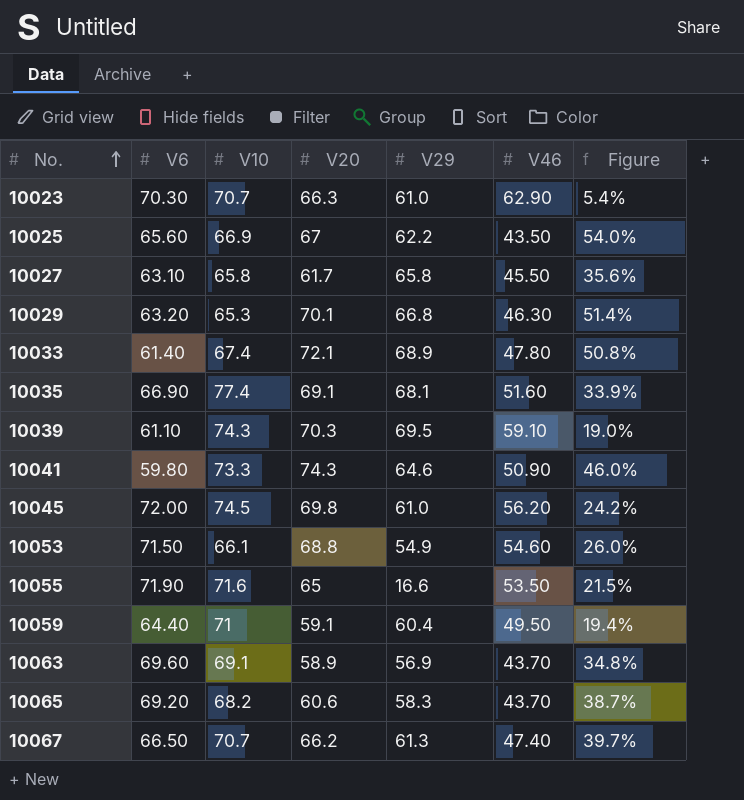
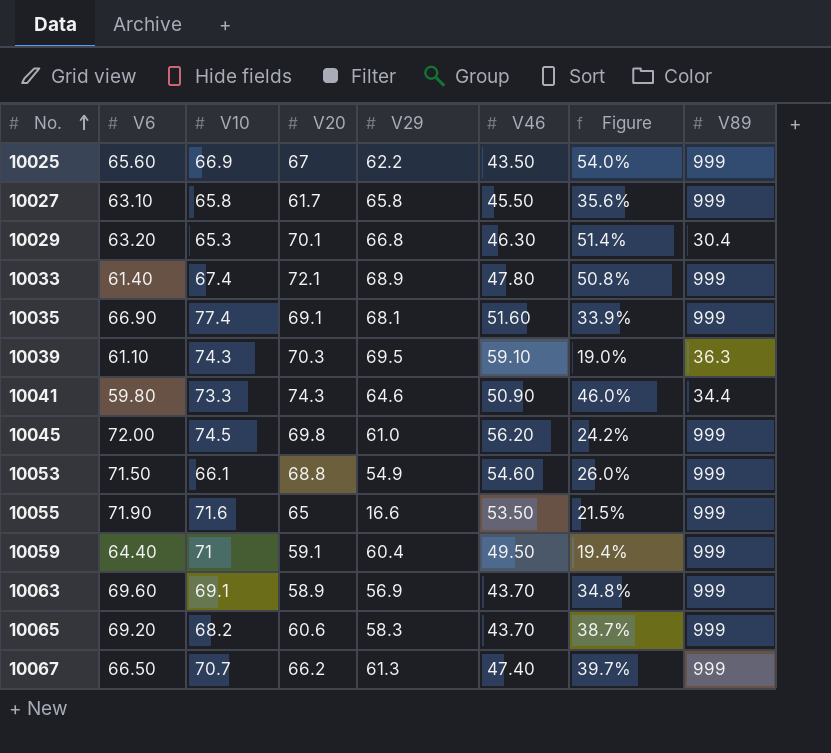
column V89 | position: none -> 8
row 10023: 70.30 | 70.7 | 66.3 | 61.0 | 62.90 | 5.4% -> none

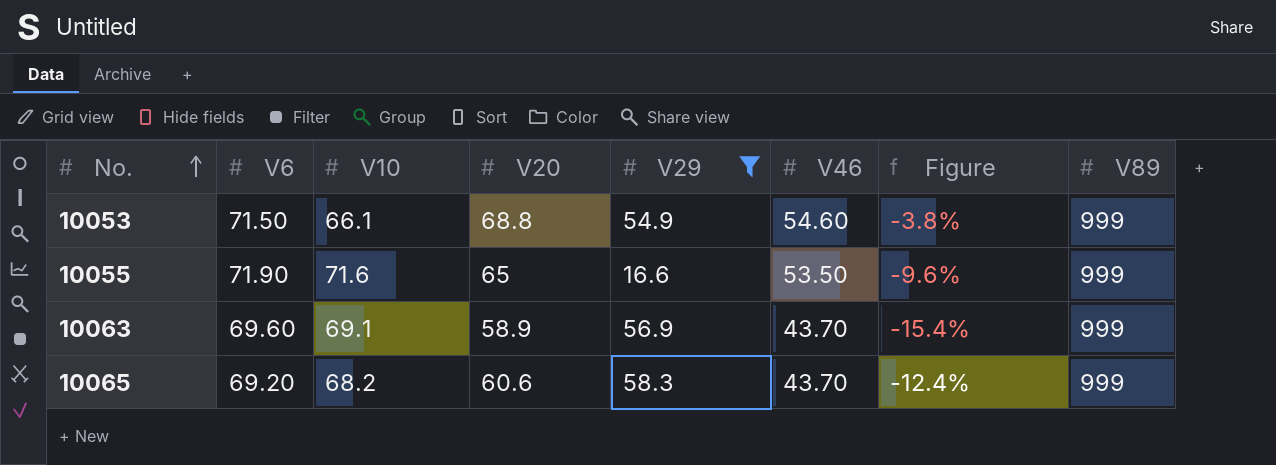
filter: none -> V29 <= 58.3
column Figure | formula: ([V20] - [V46]) / [V46] -> ([V20] - [V6]) / [V6]

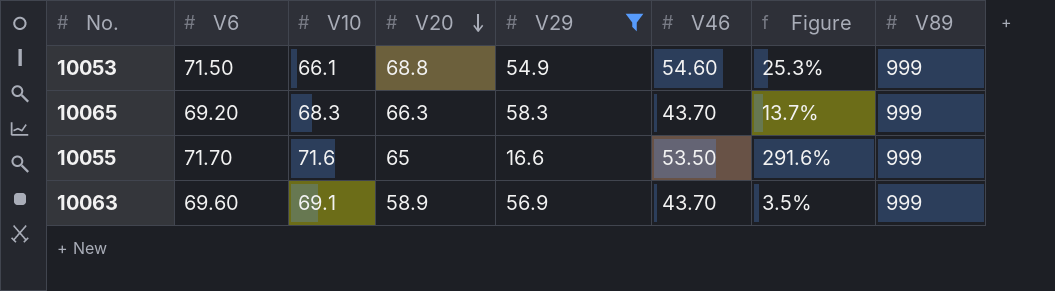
row order: No. ascending -> V20 descending
column Figure | formula: ([V20] - [V6]) / [V6] -> ([V20] - [V29]) / [V29]
10065 | V10: 68.2 -> 68.3
10065 | V20: 60.6 -> 66.3
10055 | V6: 71.90 -> 71.70

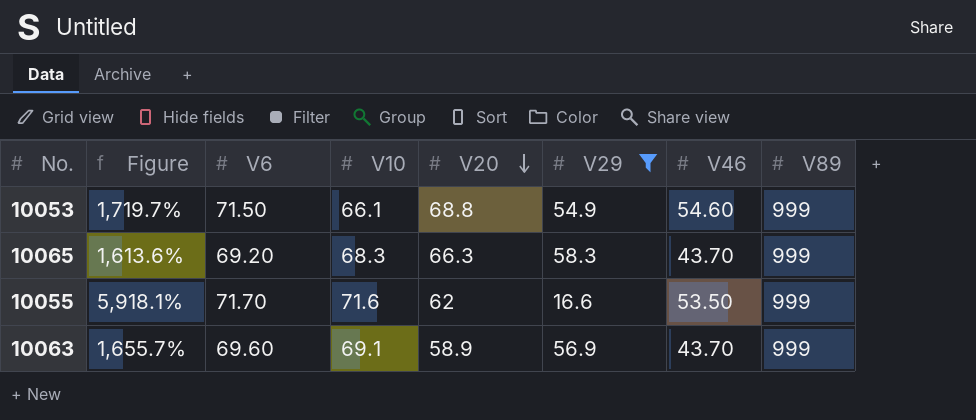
column Figure | formula: ([V20] - [V29]) / [V29] -> ([V89] - [V29]) / [V29]
column Figure | position: 7 -> 2
10055 | V20: 65 -> 62

